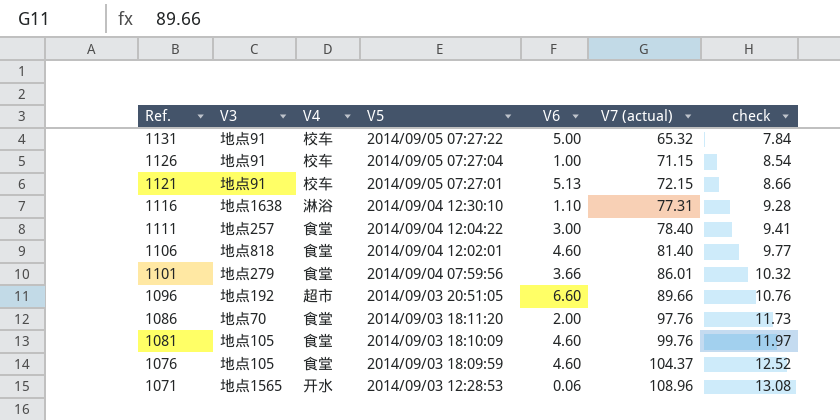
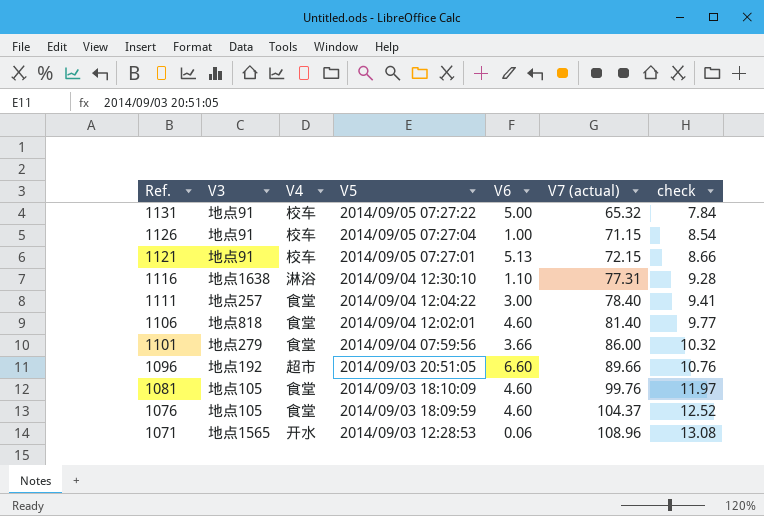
row 1086: 地点70 | 食堂 | 2014/09/03 18:11:20 | 2.00 | 97.76 | 11.73 -> none
1101 | V7 (actual): 86.01 -> 86.00

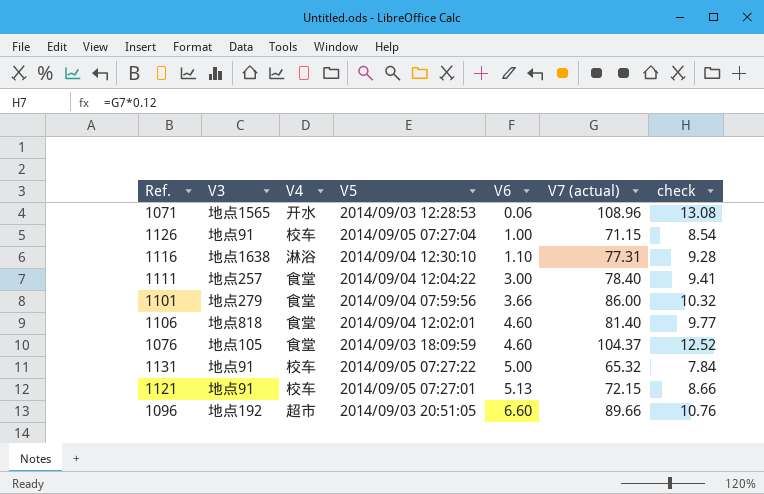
row order: Ref. descending -> V6 ascending
row 1081: 地点105 | 食堂 | 2014/09/03 18:10:09 | 4.60 | 99.76 | 11.97 -> none

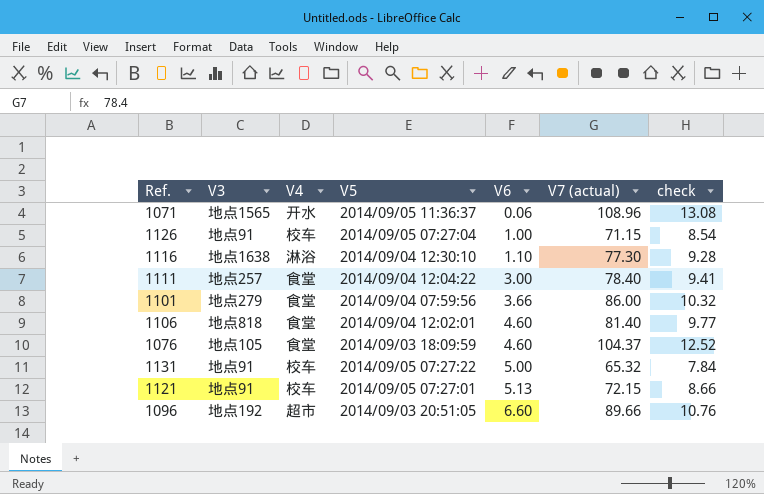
1071 | V5: 2014/09/03 12:28:53 -> 2014/09/05 11:36:37
1116 | V7 (actual): 77.31 -> 77.30

